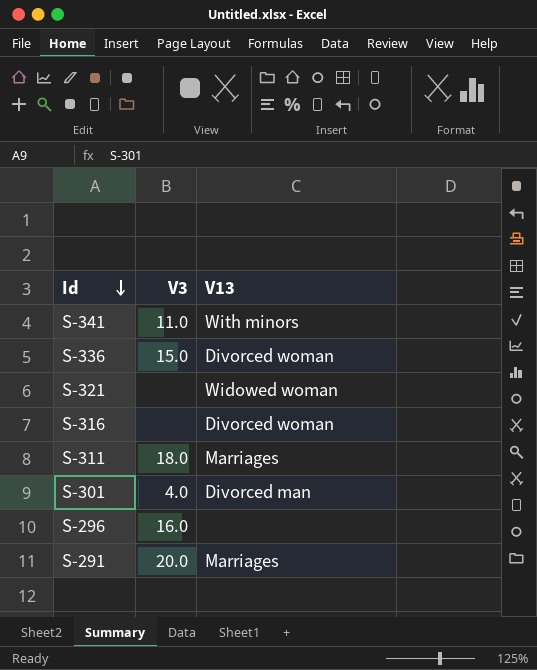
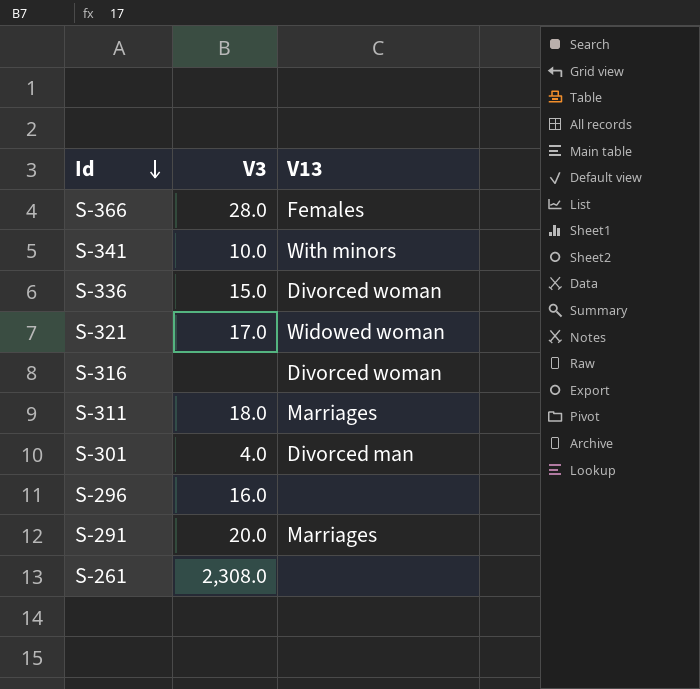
row S-366: none -> 28.0 | Females
S-341 | V3: 11.0 -> 10.0
S-321 | V3: none -> 17.0
row S-261: none -> 2,308.0 | none

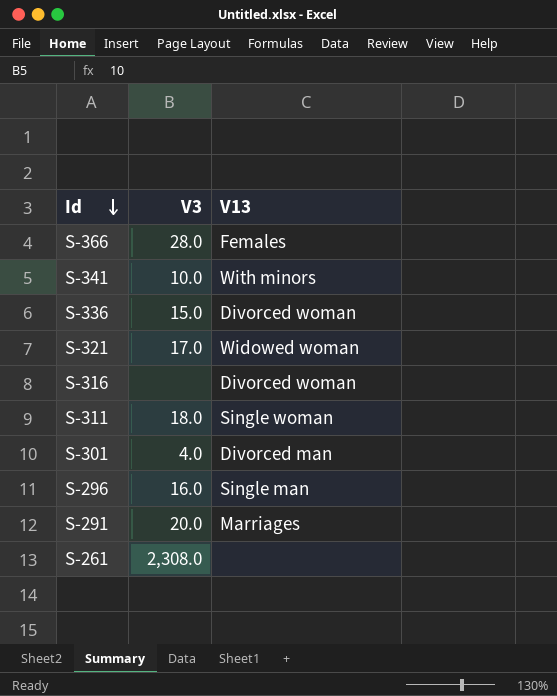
S-311 | V13: Marriages -> Single woman
S-296 | V13: none -> Single man

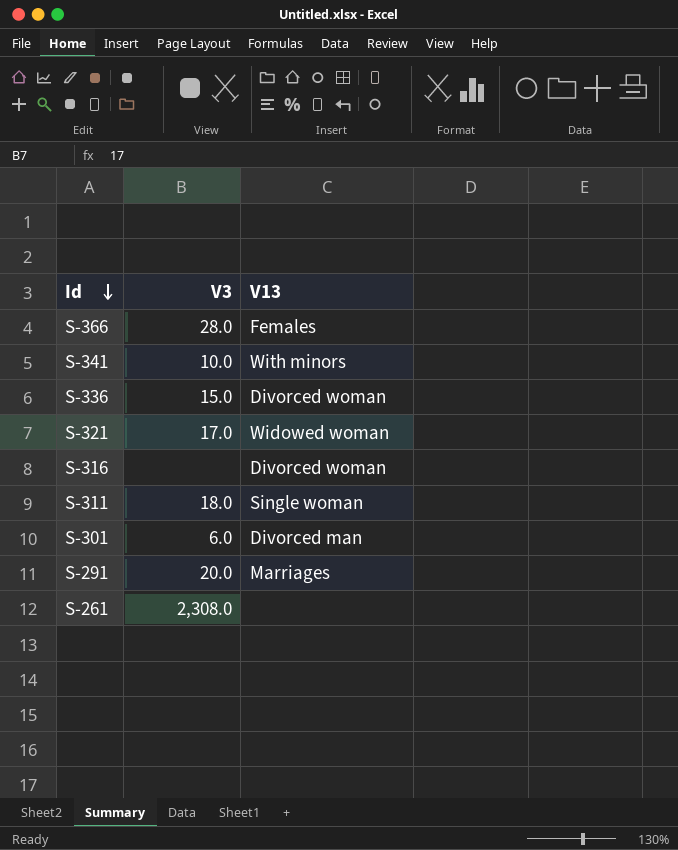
row S-296: 16.0 | Single man -> none
S-301 | V3: 4.0 -> 6.0

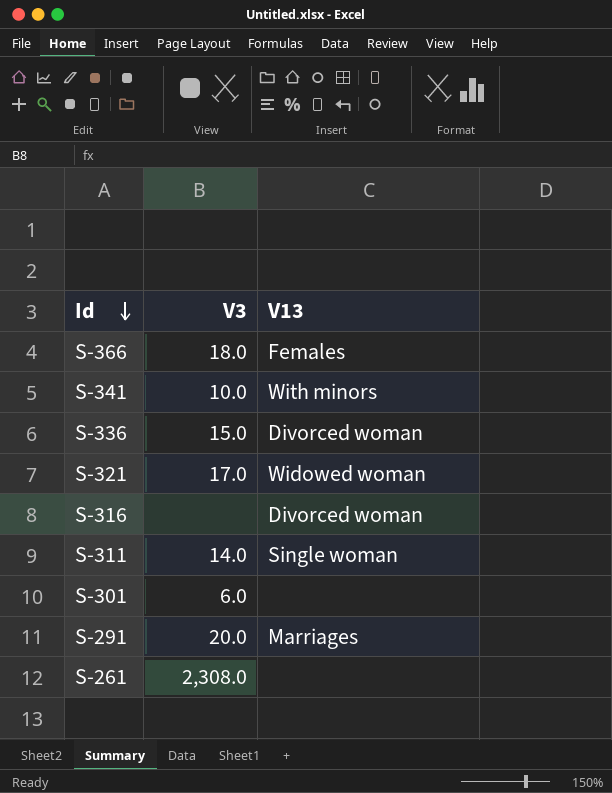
S-366 | V3: 28.0 -> 18.0
S-311 | V3: 18.0 -> 14.0
S-301 | V13: Divorced man -> none

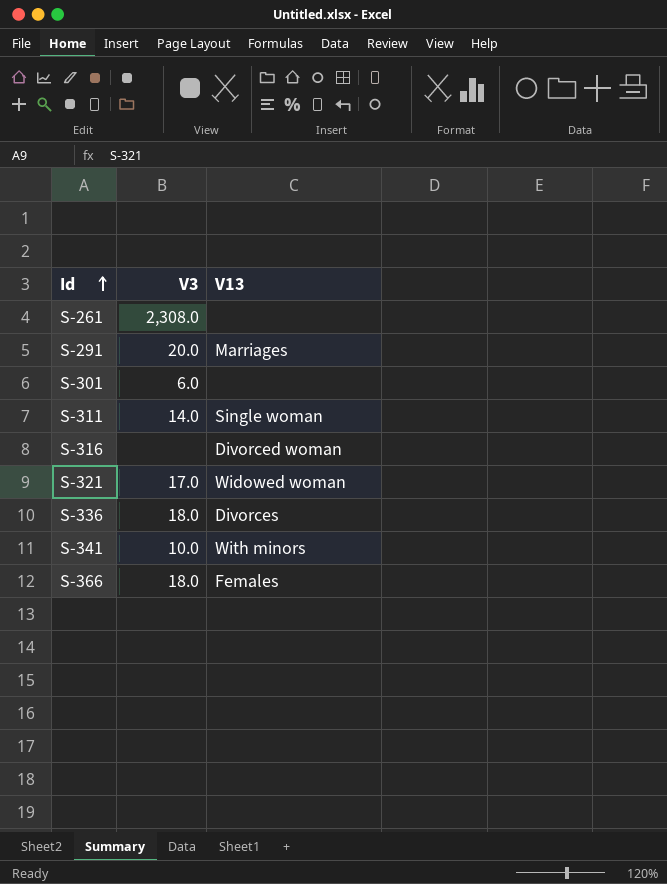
row order: Id descending -> Id ascending
S-336 | V3: 15.0 -> 18.0
S-336 | V13: Divorced woman -> Divorces

